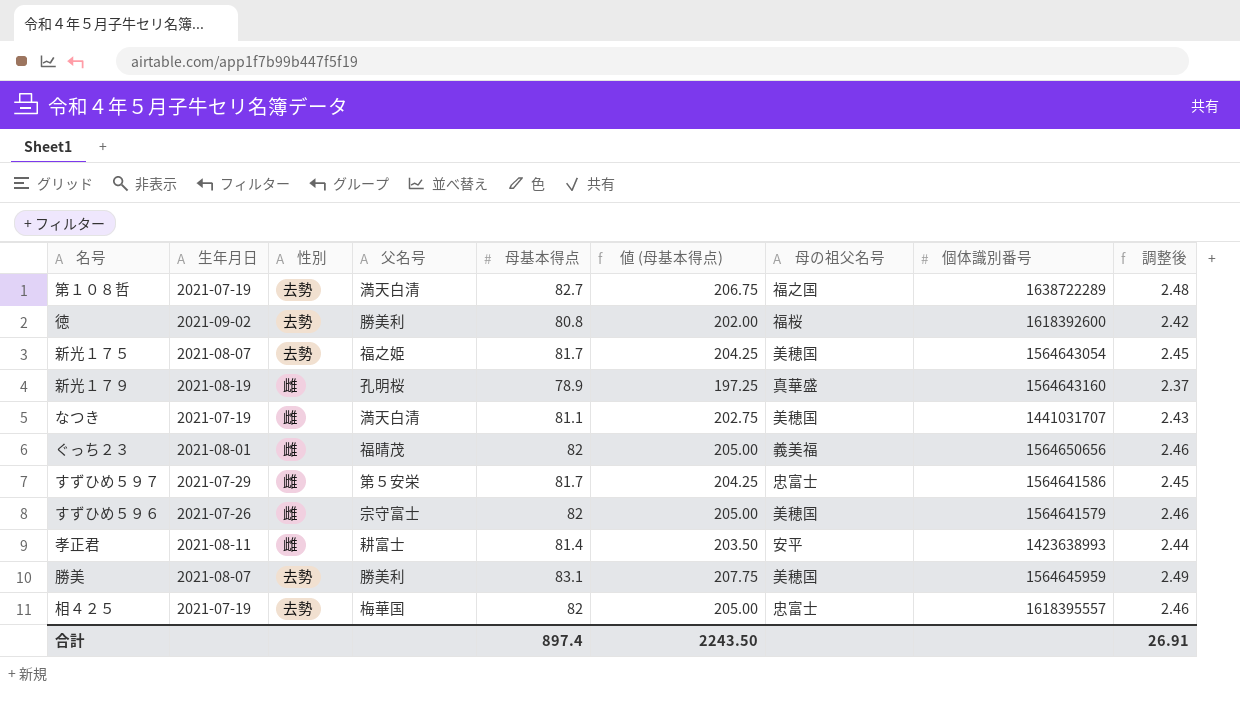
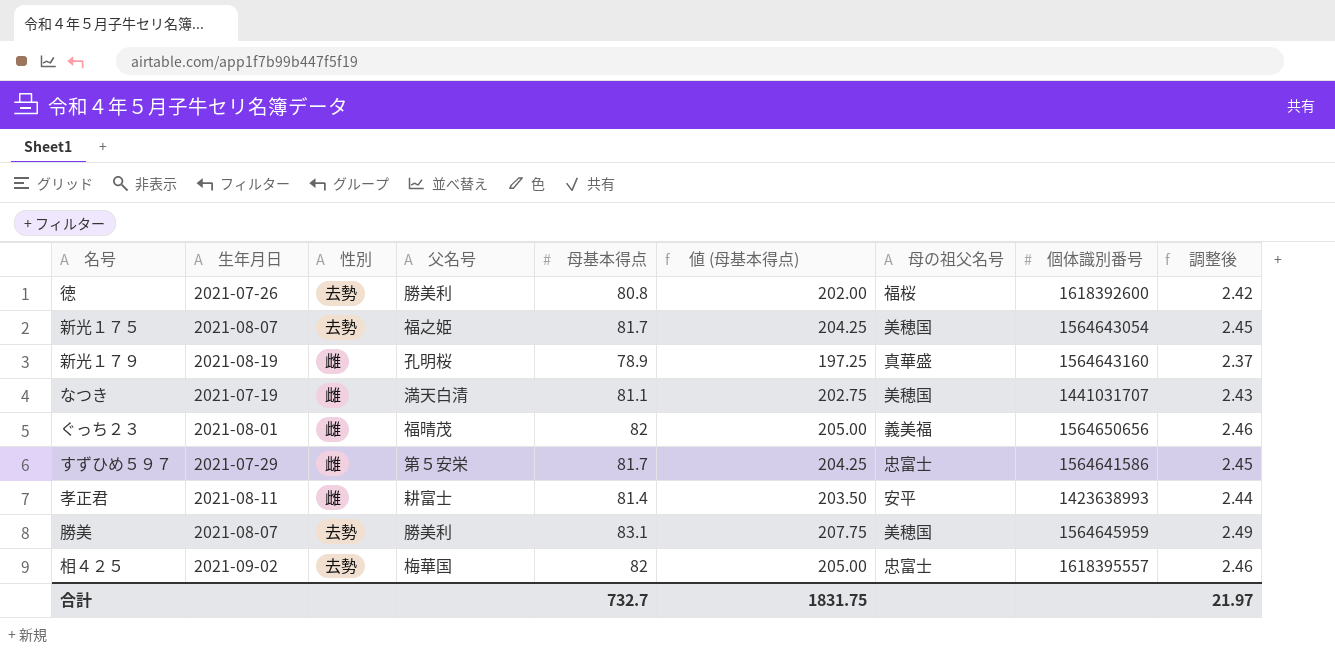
row 第１０８哲: 2021-07-19 | 去勢 | 満天白清 | 82.7 | 206.75 | 福之国 | 1638722289 | 2.48 -> none
row すずひめ５９６: 2021-07-26 | 雌 | 宗守富士 | 82 | 205.00 | 美穂国 | 1564641579 | 2.46 -> none
徳 | 生年月日: 2021-09-02 -> 2021-07-26
相４２５ | 生年月日: 2021-07-19 -> 2021-09-02
合計 | 母基本得点: 897.4 -> 732.7
合計 | 値 (母基本得点): 2243.50 -> 1831.75
合計 | 調整後: 26.91 -> 21.97

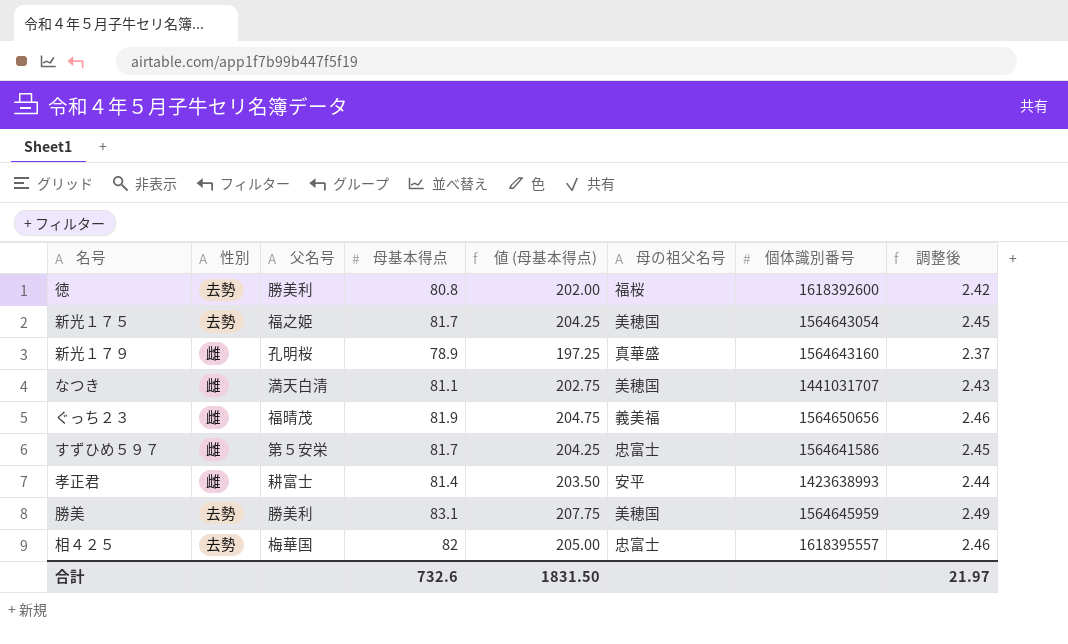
column 生年月日 | position: 2 -> none
ぐっち２３ | 母基本得点: 82 -> 81.9
ぐっち２３ | 値 (母基本得点): 205.00 -> 204.75
合計 | 母基本得点: 732.7 -> 732.6
合計 | 値 (母基本得点): 1831.75 -> 1831.50

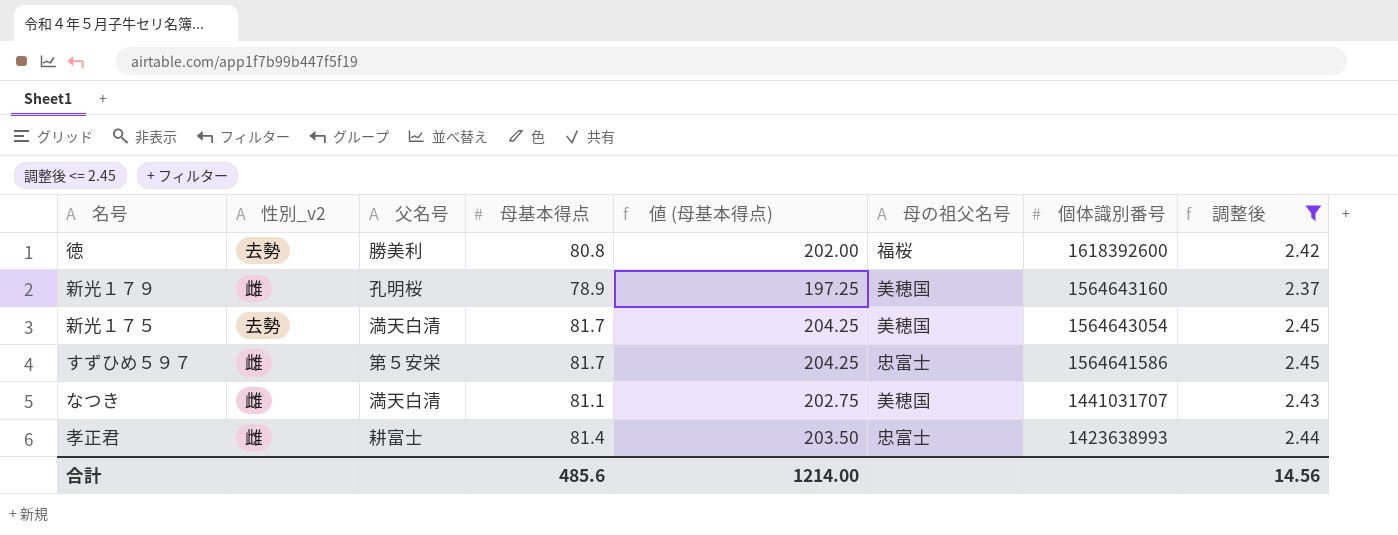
filter: none -> 調整後 <= 2.45
row order: none -> 個体識別番号 descending
column name: 性別 -> 性別_v2
新光１７９ | 母の祖父名号: 真華盛 -> 美穂国
新光１７５ | 父名号: 福之姫 -> 満天白清
孝正君 | 母の祖父名号: 安平 -> 忠富士
合計 | 母基本得点: 732.6 -> 485.6
合計 | 値 (母基本得点): 1831.50 -> 1214.00
合計 | 調整後: 21.97 -> 14.56

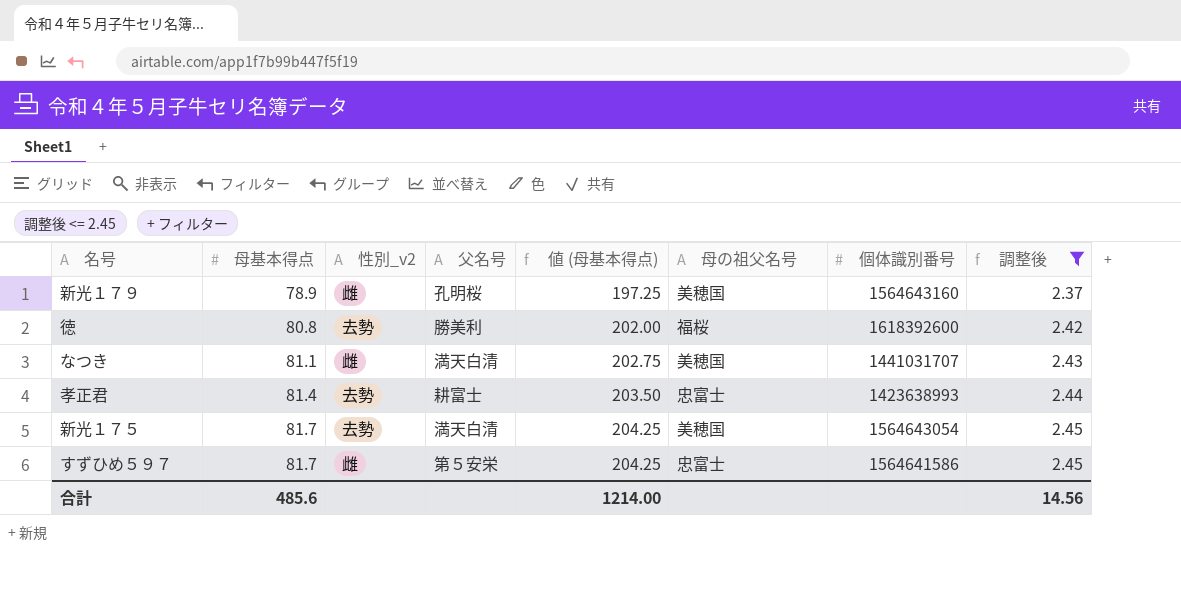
row order: 個体識別番号 descending -> 母基本得点 ascending
column 母基本得点 | position: 4 -> 2
孝正君 | 性別_v2: 雌 -> 去勢

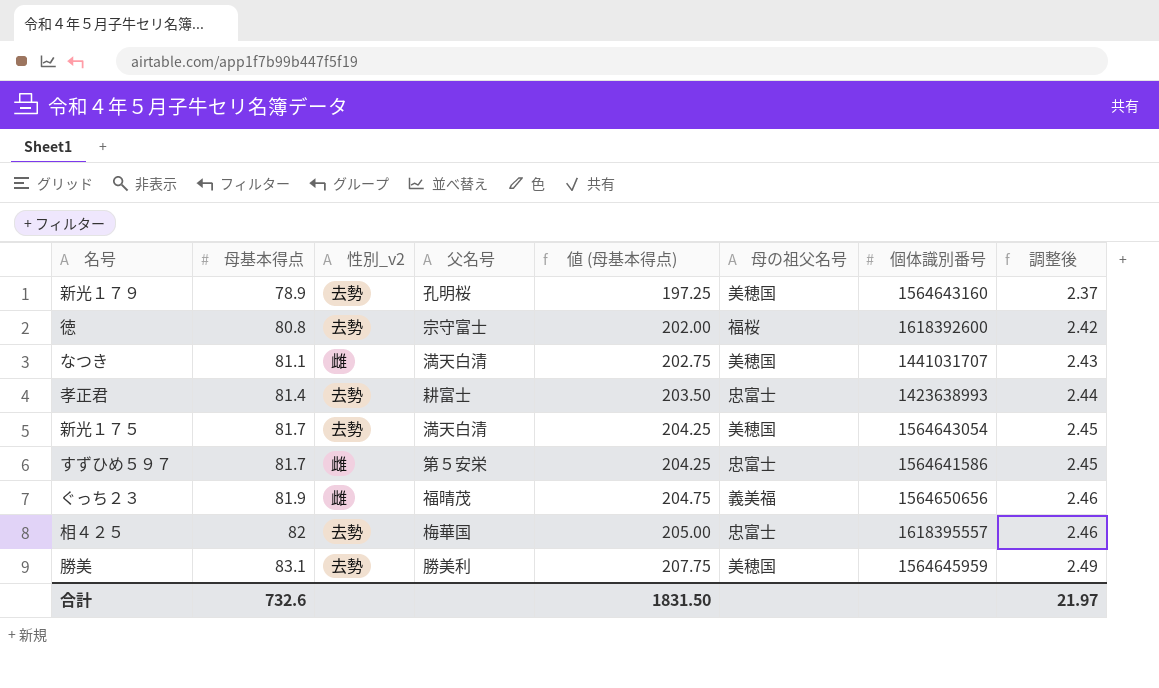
filter: 調整後 <= 2.45 -> none
新光１７９ | 性別_v2: 雌 -> 去勢
徳 | 父名号: 勝美利 -> 宗守富士
合計 | 母基本得点: 485.6 -> 732.6
合計 | 値 (母基本得点): 1214.00 -> 1831.50
合計 | 調整後: 14.56 -> 21.97

